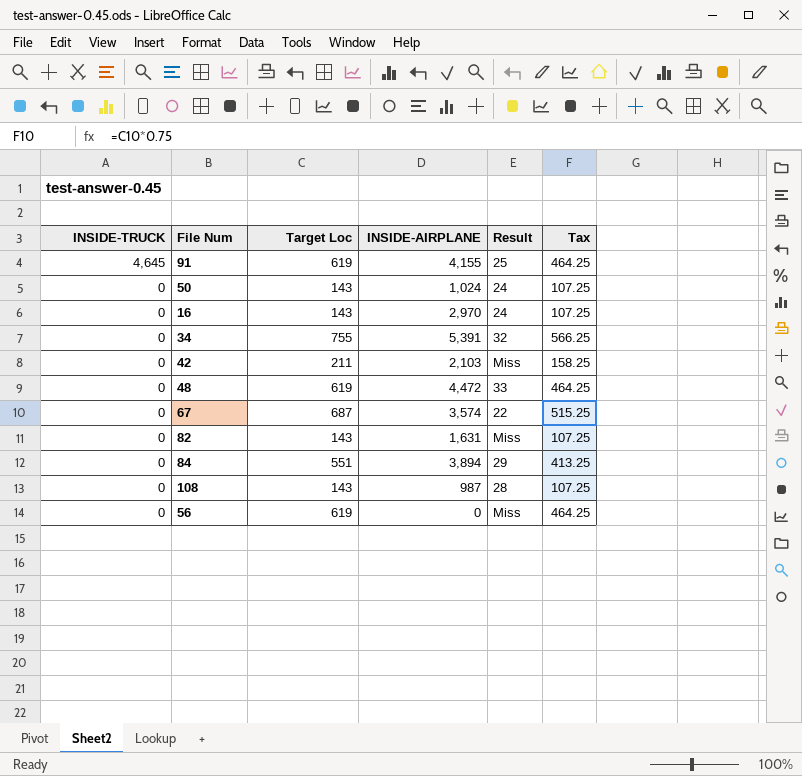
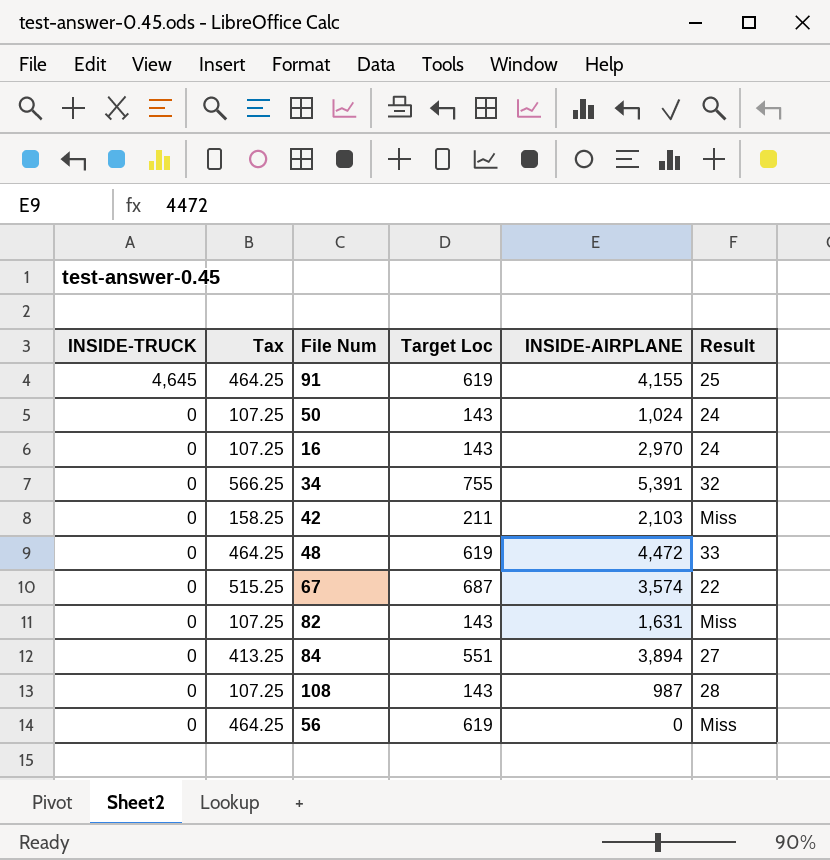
column Tax | position: 6 -> 2
84 | Result: 29 -> 27

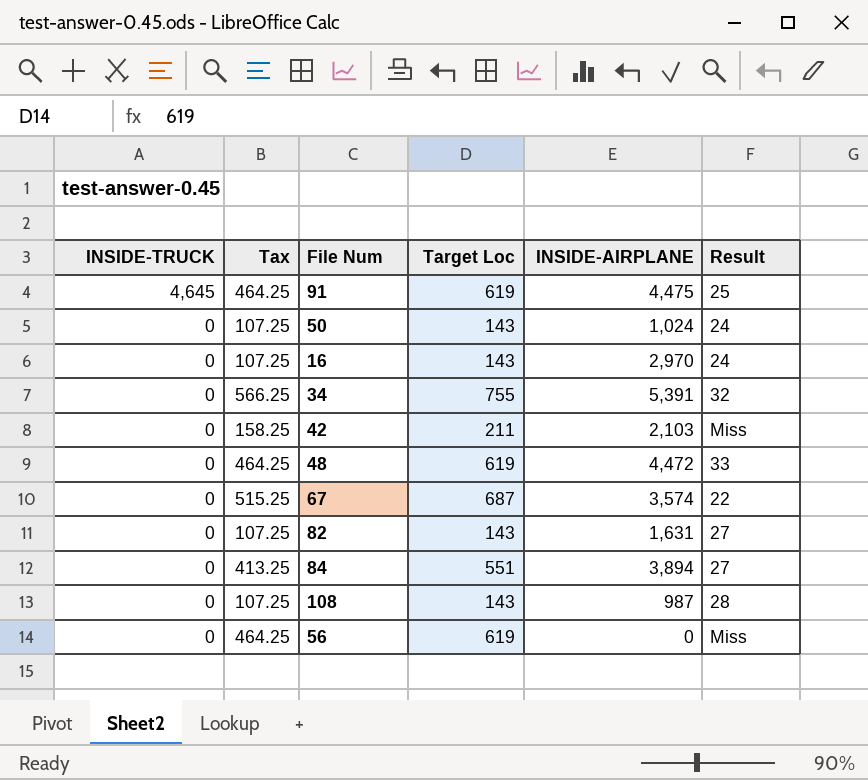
91 | INSIDE-AIRPLANE: 4,155 -> 4,475
82 | Result: Miss -> 27

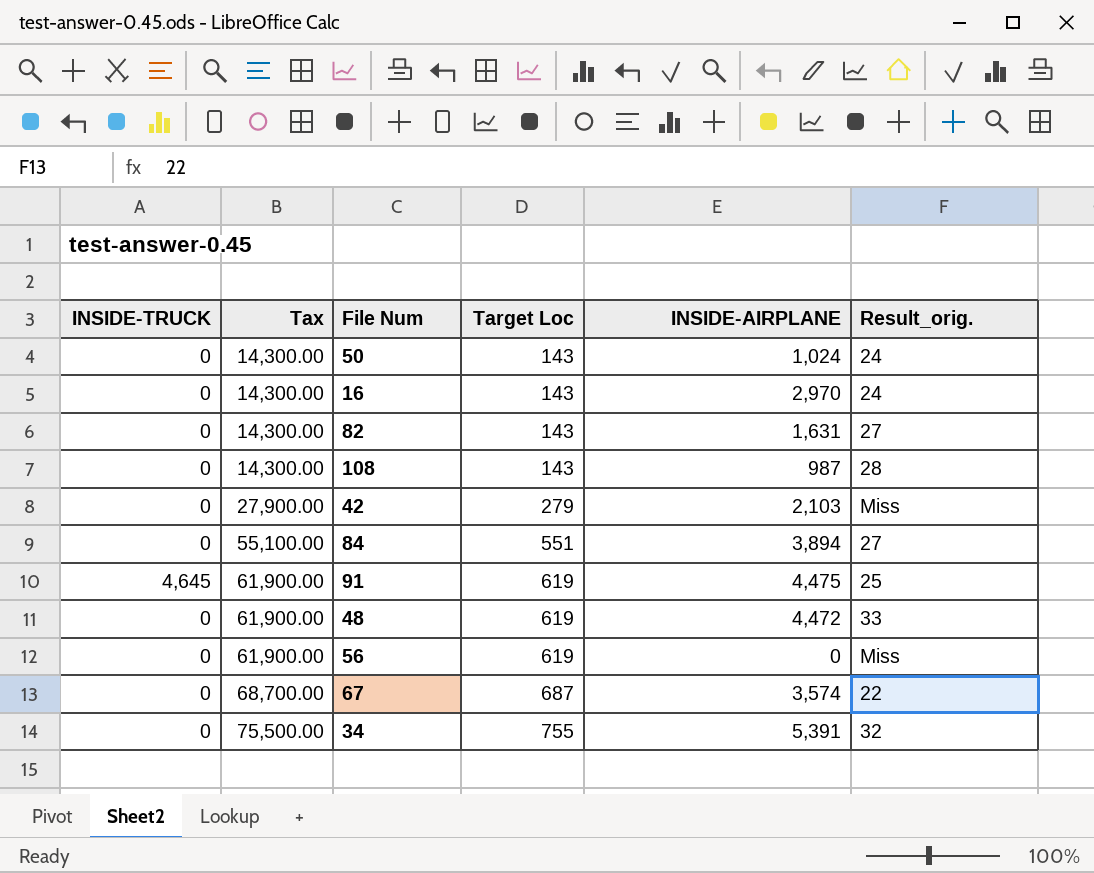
row order: INSIDE-TRUCK descending -> Tax ascending
column Tax | formula: [Target Loc] * 0.75 -> [Target Loc] * 100
column name: Result -> Result_orig.
42 | Target Loc: 211 -> 279

